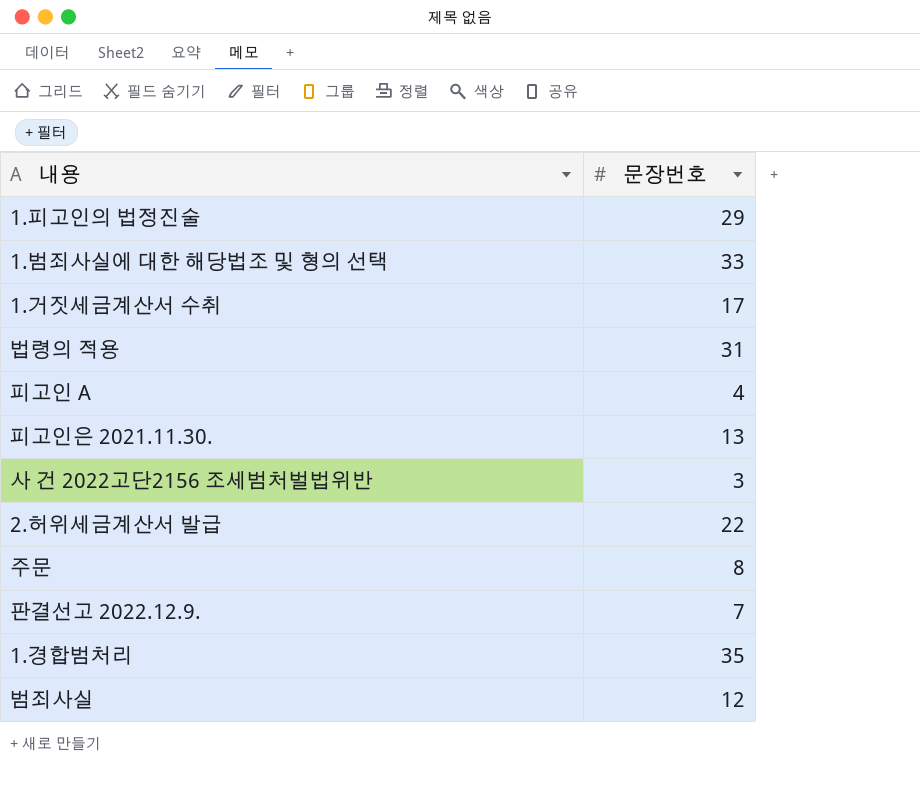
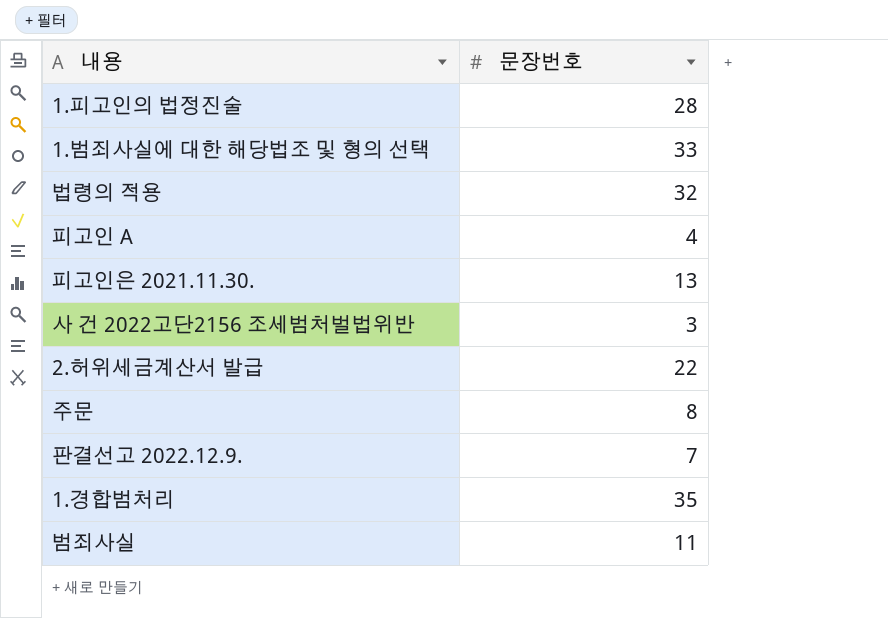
row 1.거짓세금계산서 수취: 17 -> none
1.피고인의 법정진술 | 문장번호: 29 -> 28
법령의 적용 | 문장번호: 31 -> 32
범죄사실 | 문장번호: 12 -> 11

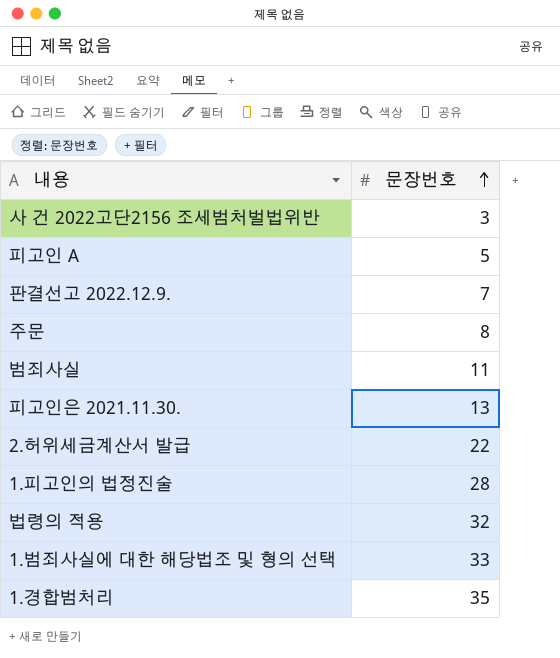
row order: none -> 문장번호 ascending
피고인 A | 문장번호: 4 -> 5

